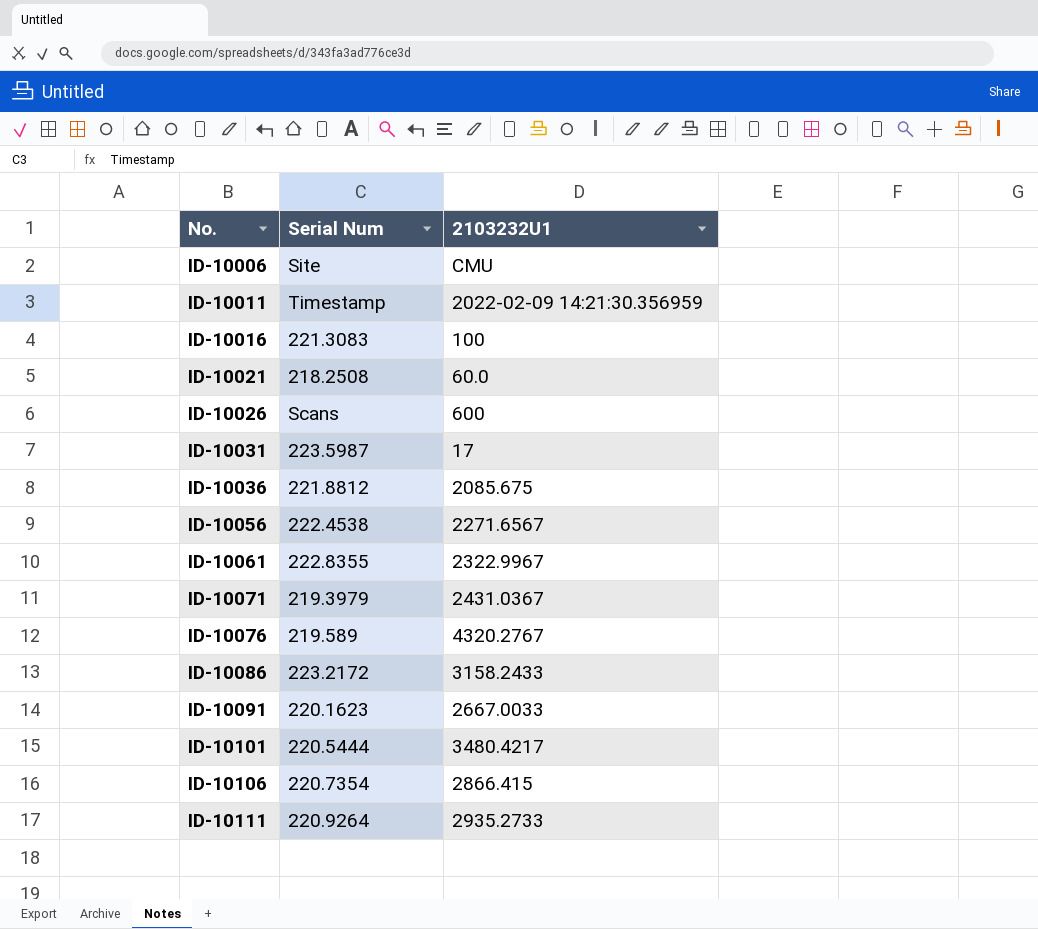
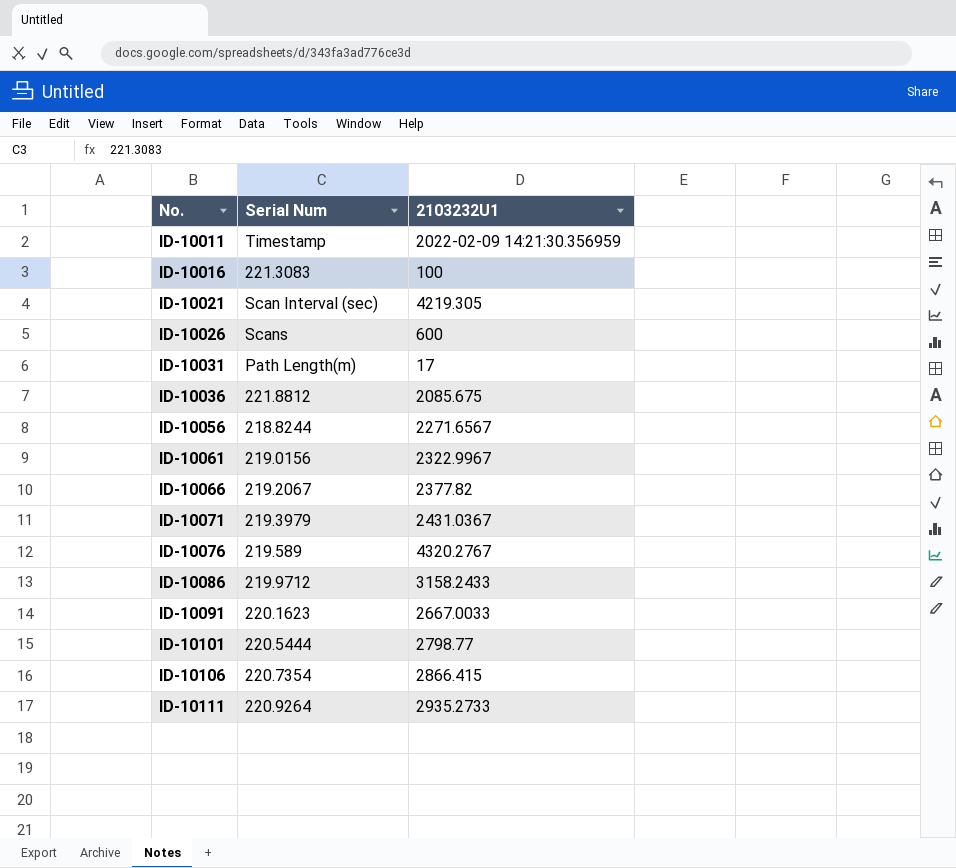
row ID-10006: Site | CMU -> none
ID-10021 | Serial Num: 218.2508 -> Scan Interval (sec)
ID-10021 | 2103232U1: 60.0 -> 4219.305
ID-10031 | Serial Num: 223.5987 -> Path Length(m)
ID-10056 | Serial Num: 222.4538 -> 218.8244
ID-10061 | Serial Num: 222.8355 -> 219.0156
row ID-10066: none -> 219.2067 | 2377.82
ID-10086 | Serial Num: 223.2172 -> 219.9712
ID-10101 | 2103232U1: 3480.4217 -> 2798.77

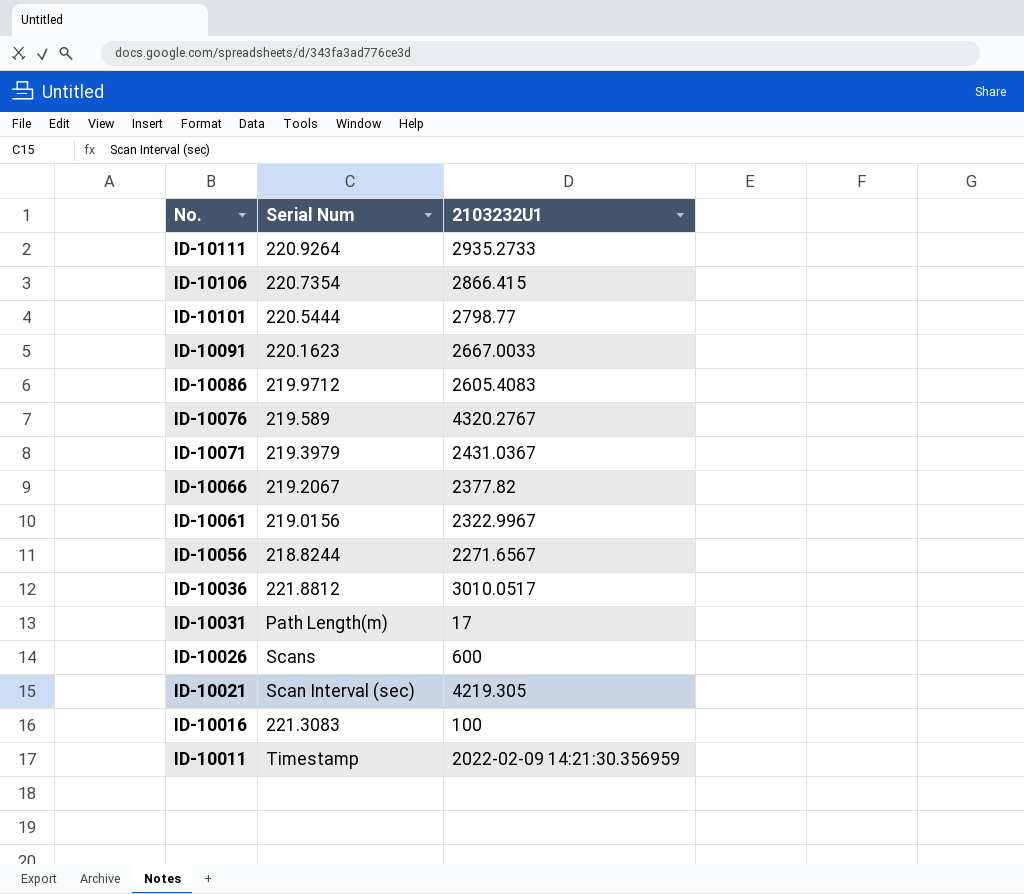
row order: No. ascending -> No. descending
ID-10086 | 2103232U1: 3158.2433 -> 2605.4083
ID-10036 | 2103232U1: 2085.675 -> 3010.0517

